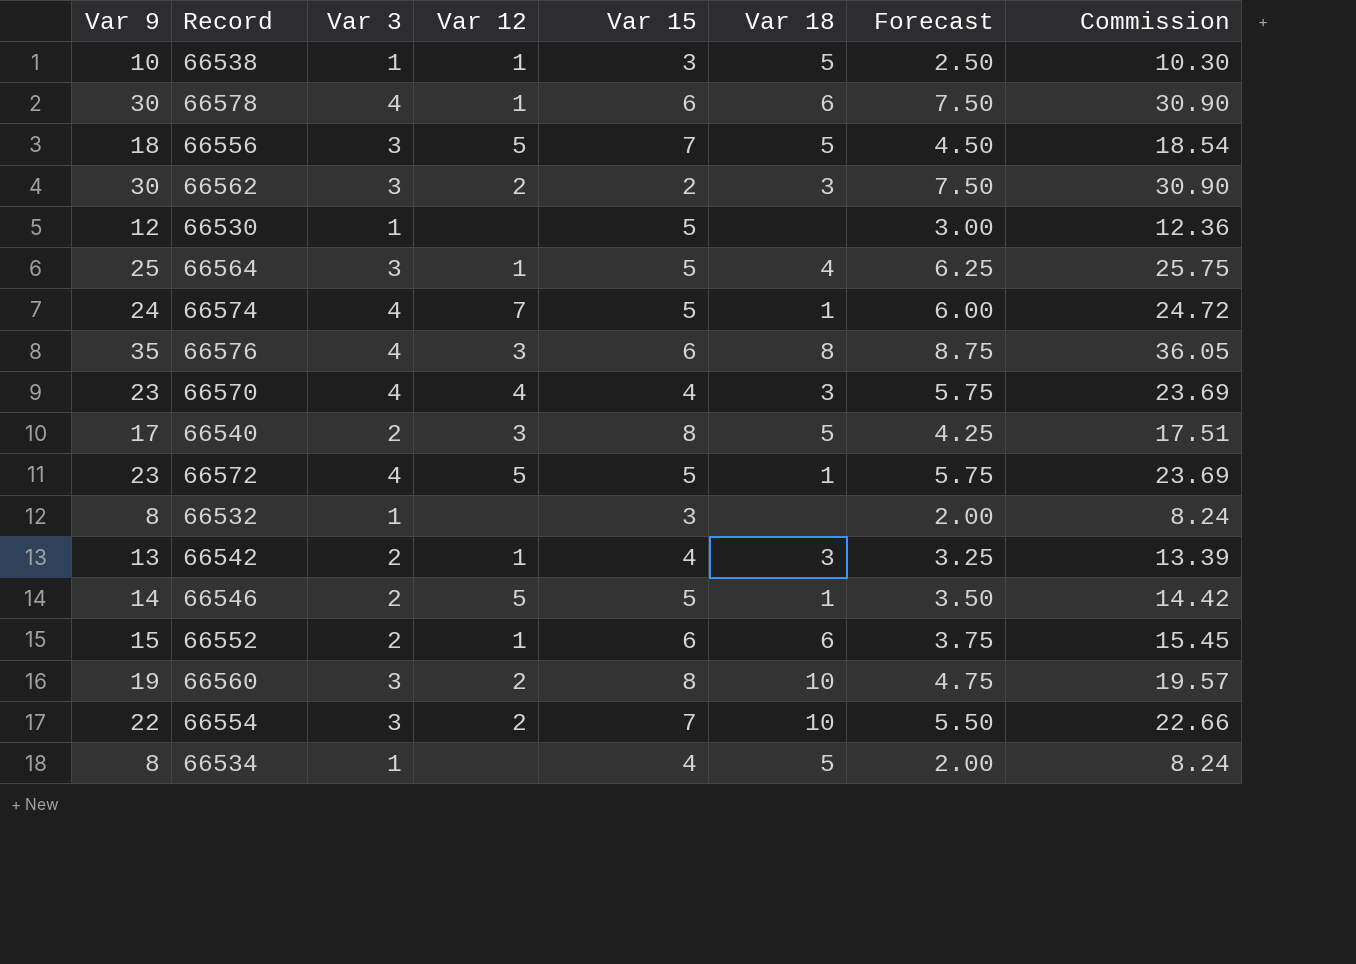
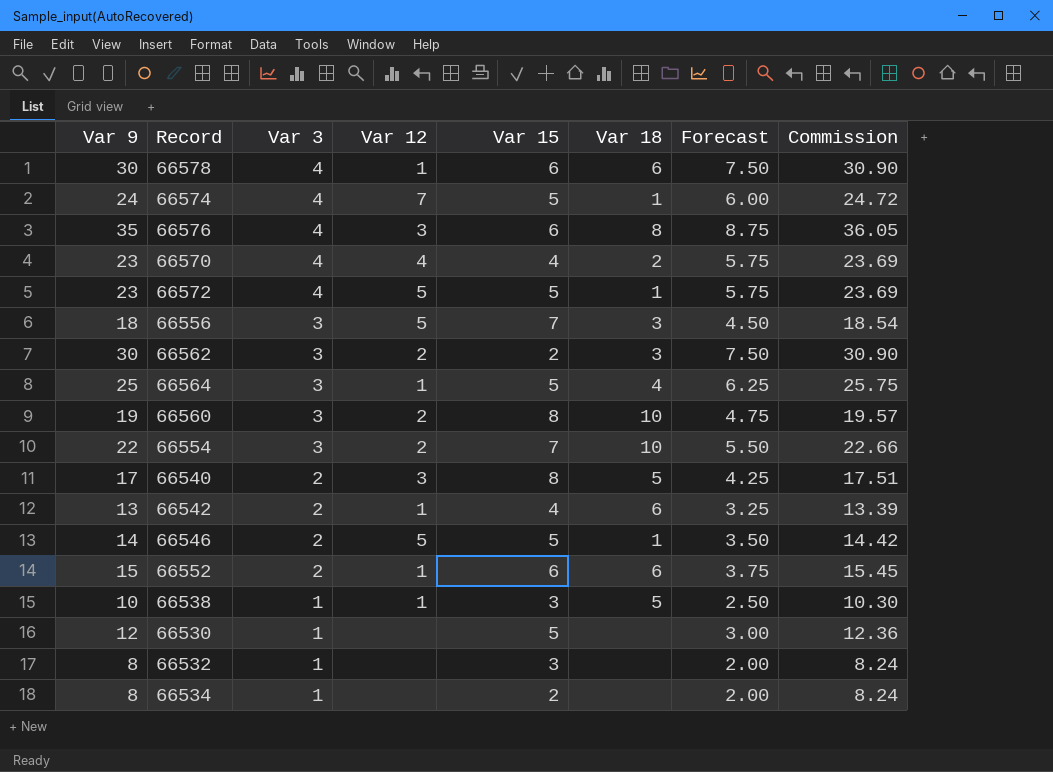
row order: none -> Var 3 descending
66570 | Var 18: 3 -> 2
66556 | Var 18: 5 -> 3
66542 | Var 18: 3 -> 6
66534 | Var 15: 4 -> 2
66534 | Var 18: 5 -> none

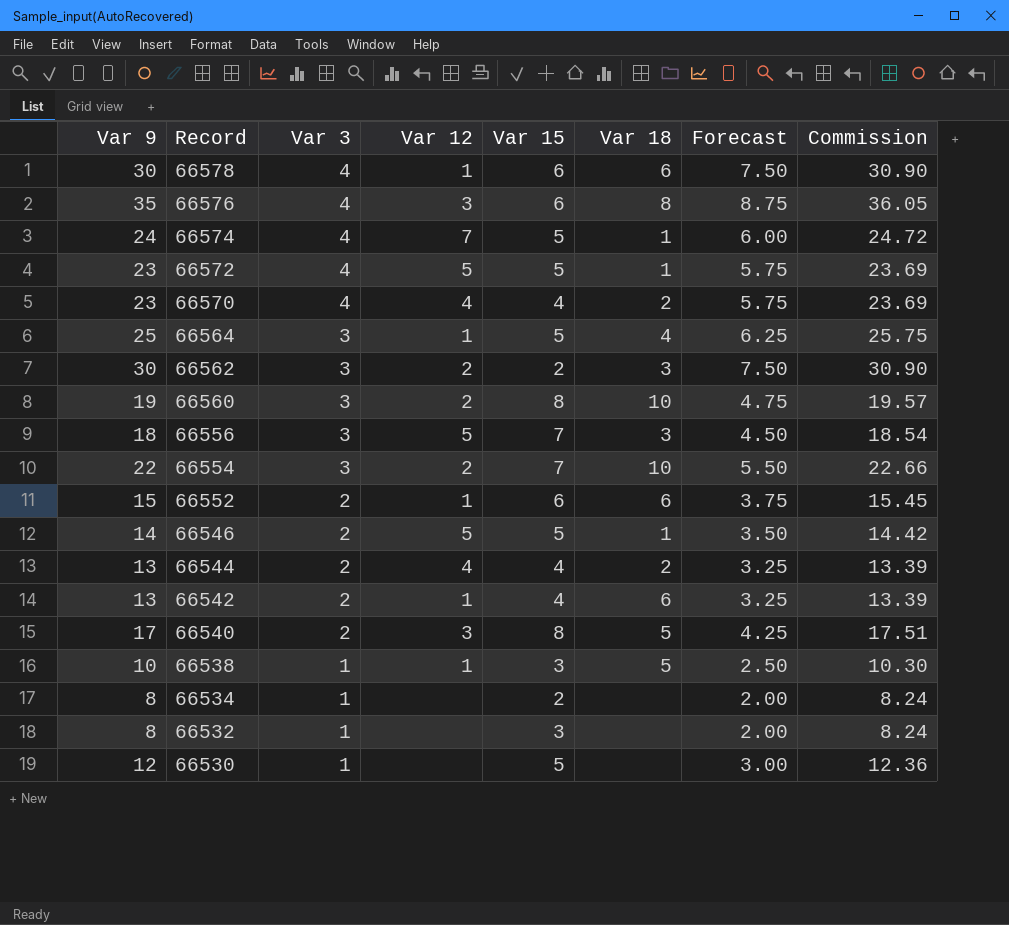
row order: Var 3 descending -> Record descending
row 66544: none -> 13 | 2 | 4 | 4 | 2 | 3.25 | 13.39

